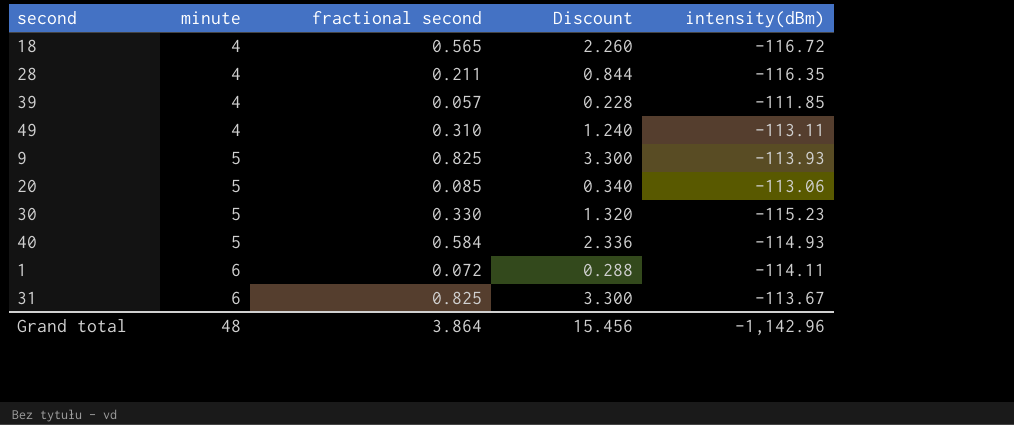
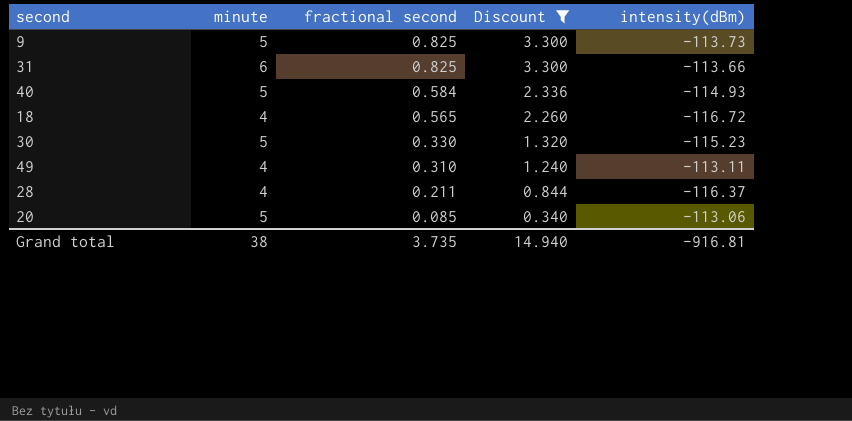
filter: none -> Discount >= 0.340
row order: minute ascending -> fractional second descending
9 | intensity(dBm): -113.93 -> -113.73
31 | intensity(dBm): -113.67 -> -113.66
28 | intensity(dBm): -116.35 -> -116.37
Grand total | minute: 48 -> 38
Grand total | fractional second: 3.864 -> 3.735
Grand total | Discount: 15.456 -> 14.940
Grand total | intensity(dBm): -1,142.96 -> -916.81

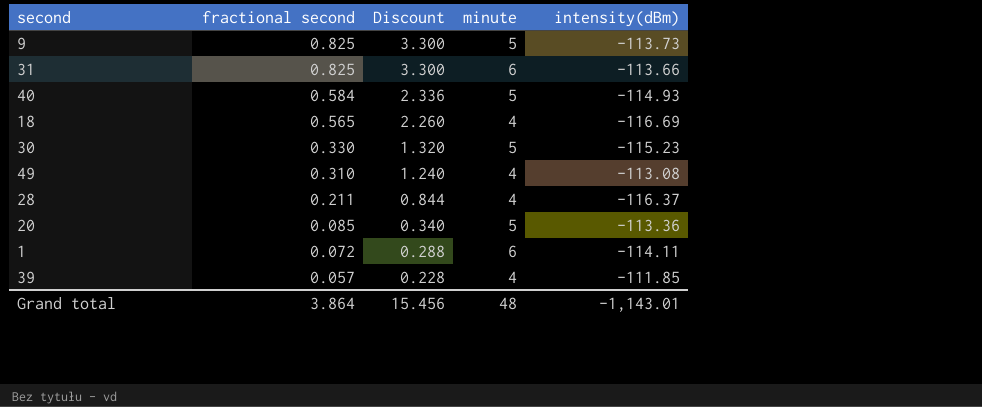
filter: Discount >= 0.340 -> none
column minute | position: 2 -> 4
18 | intensity(dBm): -116.72 -> -116.69
49 | intensity(dBm): -113.11 -> -113.08
20 | intensity(dBm): -113.06 -> -113.36
Grand total | fractional second: 3.735 -> 3.864
Grand total | Discount: 14.940 -> 15.456
Grand total | minute: 38 -> 48
Grand total | intensity(dBm): -916.81 -> -1,143.01

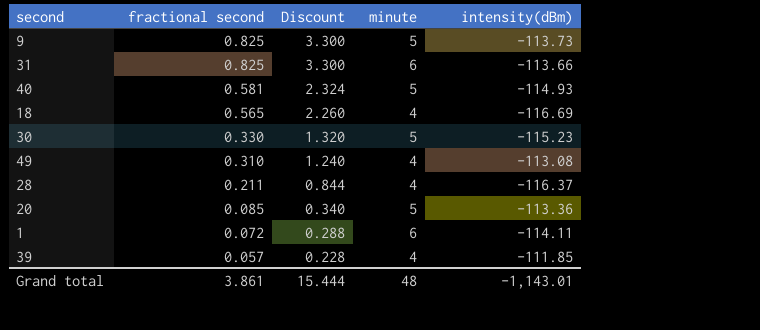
40 | fractional second: 0.584 -> 0.581
40 | Discount: 2.336 -> 2.324
Grand total | fractional second: 3.864 -> 3.861
Grand total | Discount: 15.456 -> 15.444

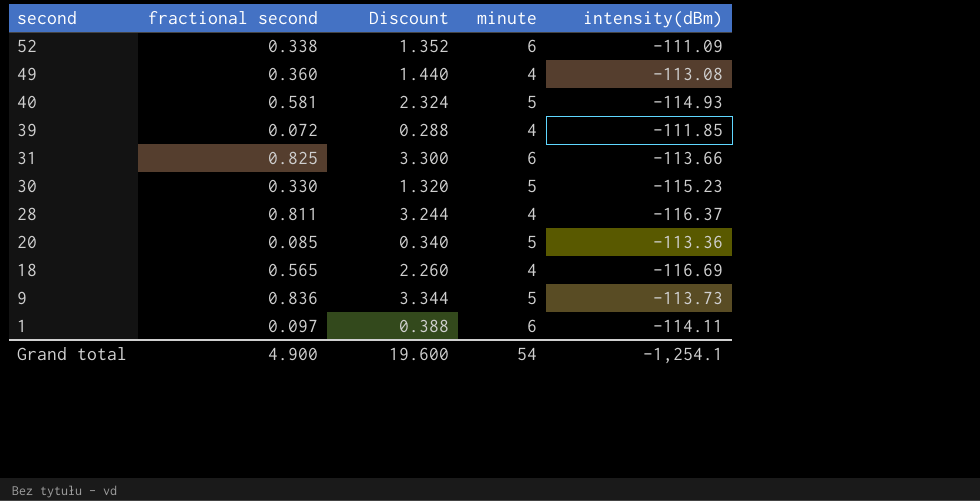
row order: fractional second descending -> second descending
row 52: none -> 0.338 | 1.352 | 6 | -111.09
49 | fractional second: 0.310 -> 0.360
49 | Discount: 1.240 -> 1.440
39 | fractional second: 0.057 -> 0.072
39 | Discount: 0.228 -> 0.288
28 | fractional second: 0.211 -> 0.811
28 | Discount: 0.844 -> 3.244
9 | fractional second: 0.825 -> 0.836
9 | Discount: 3.300 -> 3.344
1 | fractional second: 0.072 -> 0.097
1 | Discount: 0.288 -> 0.388
Grand total | fractional second: 3.861 -> 4.900
Grand total | Discount: 15.444 -> 19.600
Grand total | minute: 48 -> 54
Grand total | intensity(dBm): -1,143.01 -> -1,254.1

